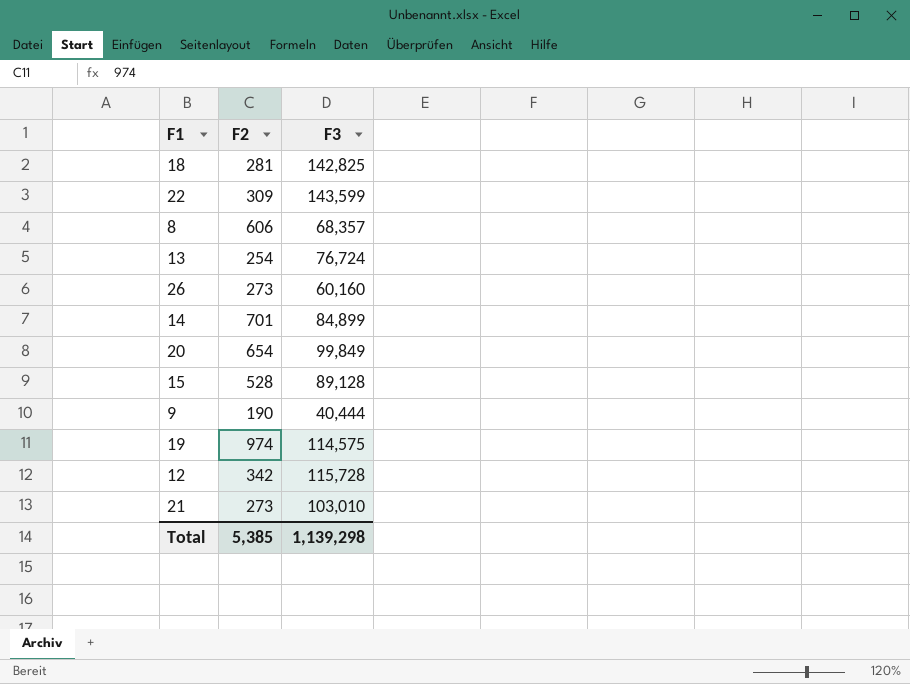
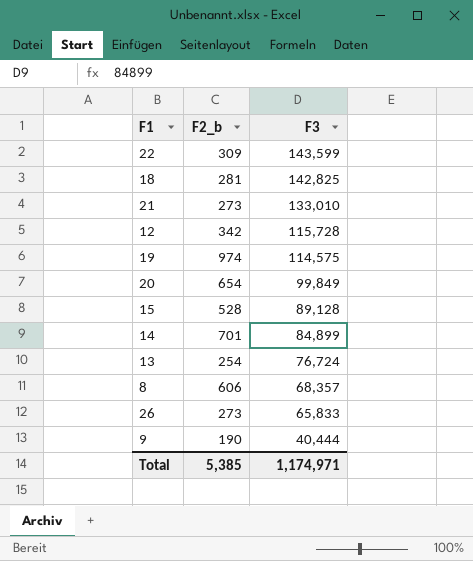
row order: none -> F3 descending
column name: F2 -> F2_b
21 | F3: 103,010 -> 133,010
26 | F3: 60,160 -> 65,833
Total | F3: 1,139,298 -> 1,174,971

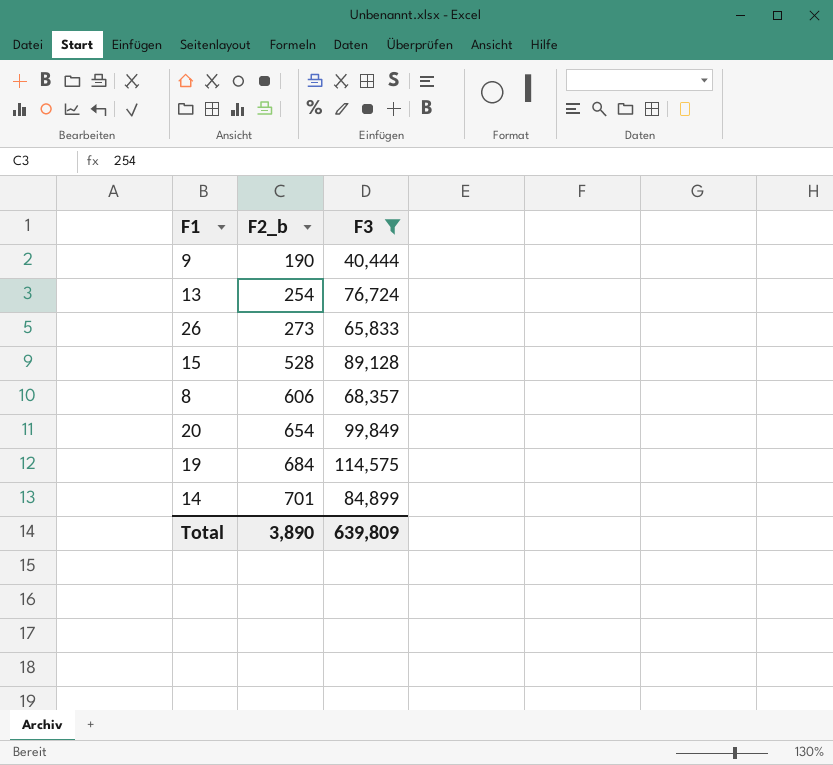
filter: none -> F3 <= 114,575
row order: F3 descending -> F2_b ascending
19 | F2_b: 974 -> 684
Total | F2_b: 5,385 -> 3,890
Total | F3: 1,174,971 -> 639,809

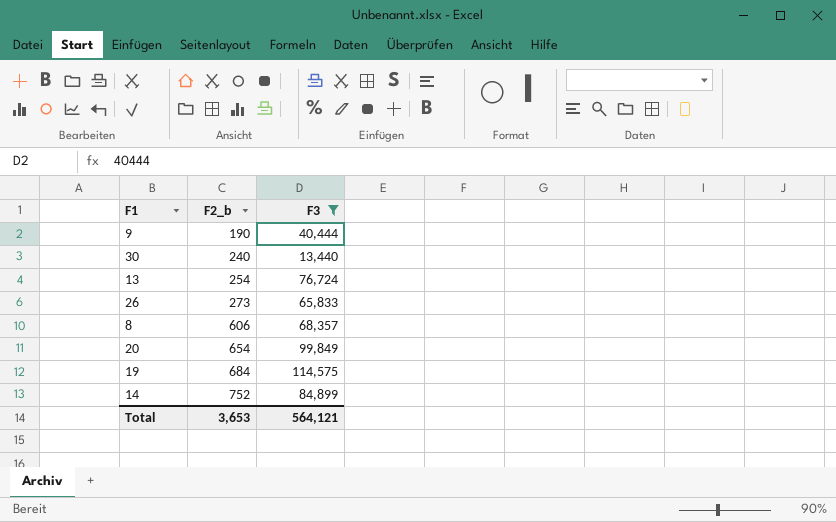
row 15: 528 | 89,128 -> none
row 30: none -> 240 | 13,440
14 | F2_b: 701 -> 752
Total | F2_b: 3,890 -> 3,653
Total | F3: 639,809 -> 564,121

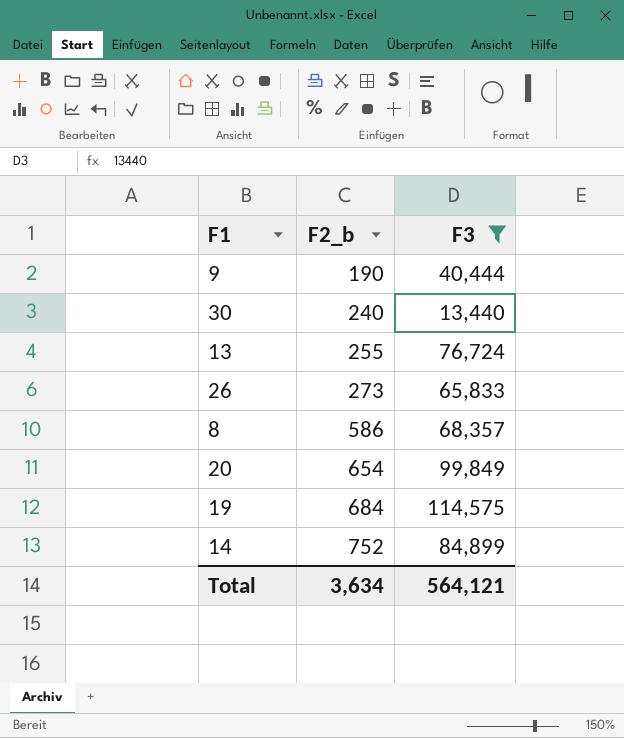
13 | F2_b: 254 -> 255
8 | F2_b: 606 -> 586
Total | F2_b: 3,653 -> 3,634

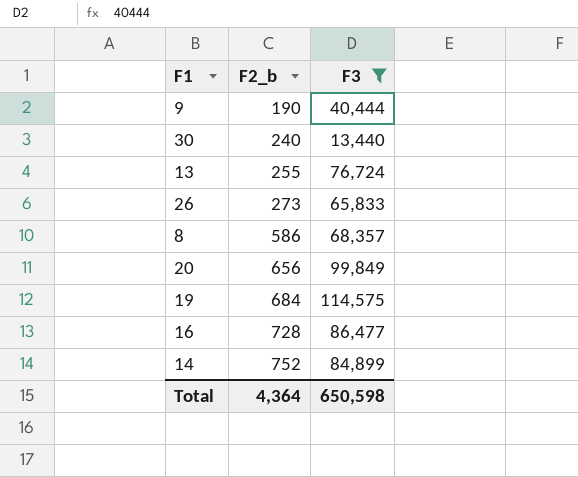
20 | F2_b: 654 -> 656
row 16: none -> 728 | 86,477
Total | F2_b: 3,634 -> 4,364
Total | F3: 564,121 -> 650,598

